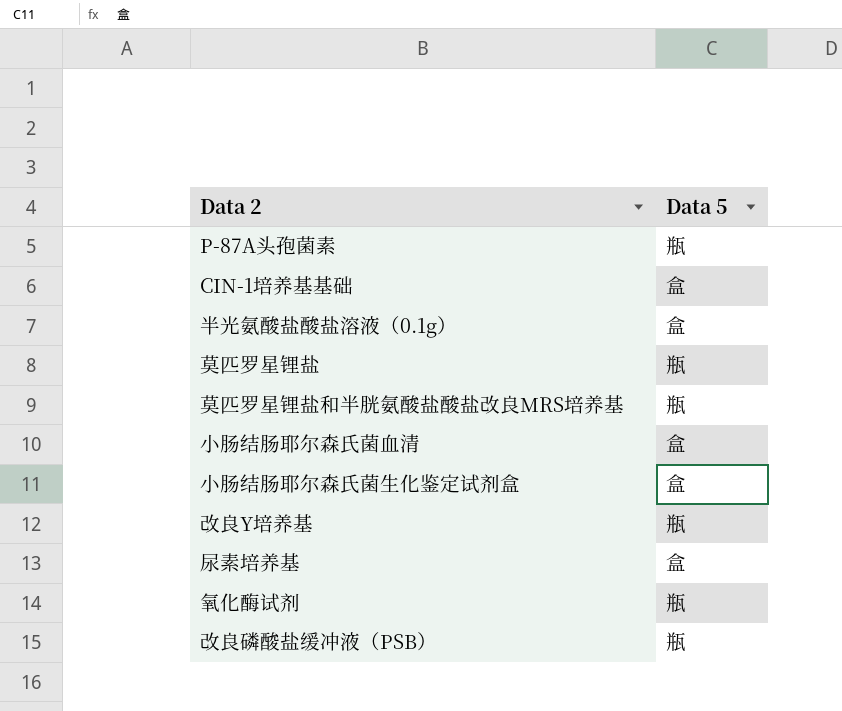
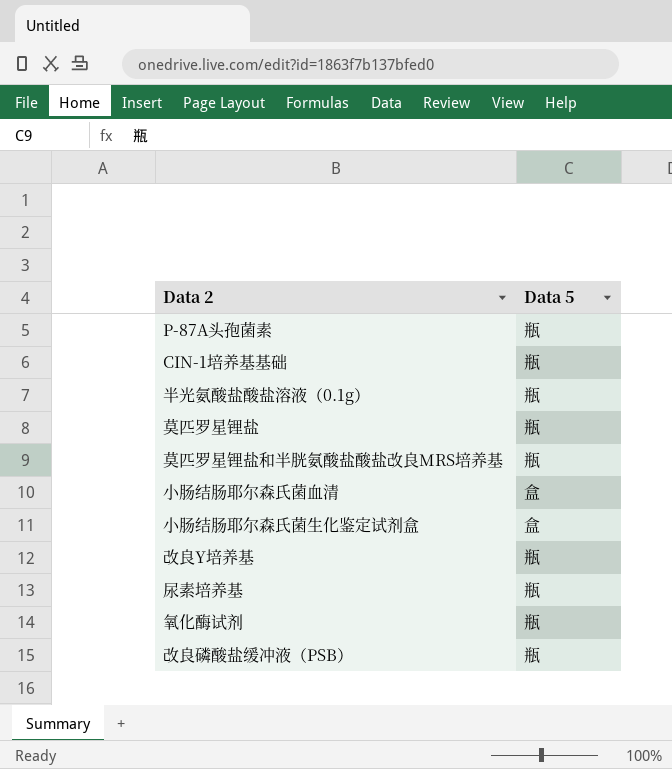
CIN-1培养基基础 | Data 5: 盒 -> 瓶
半光氨酸盐酸盐溶液（0.1g） | Data 5: 盒 -> 瓶
尿素培养基 | Data 5: 盒 -> 瓶

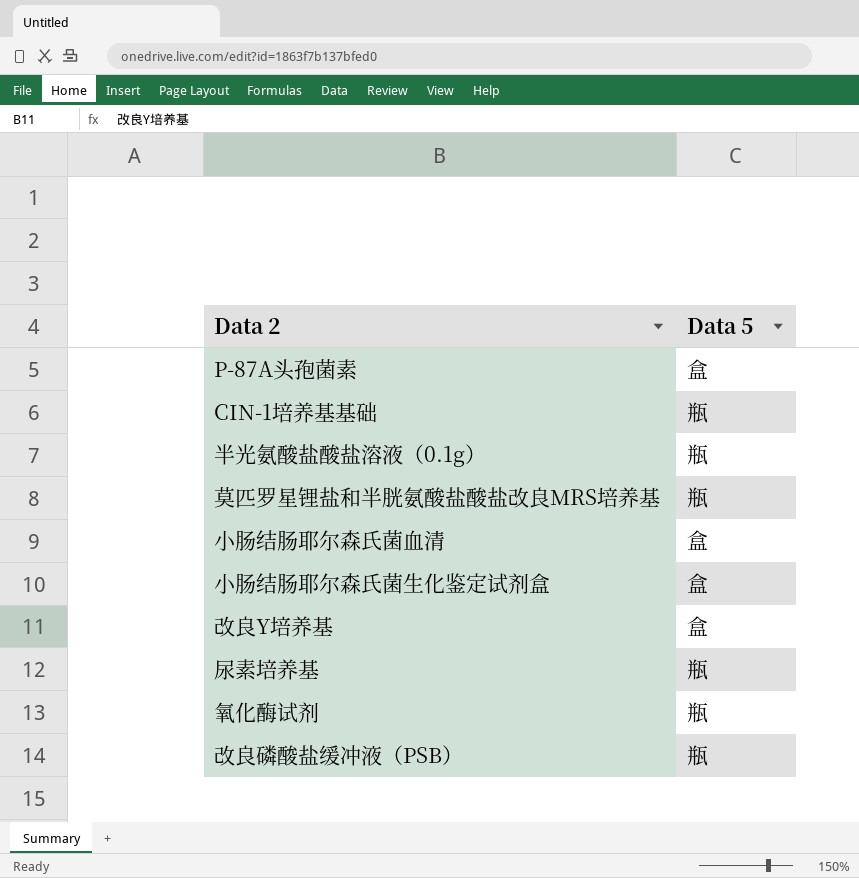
row 莫匹罗星锂盐: 瓶 -> none
P-87A头孢菌素 | Data 5: 瓶 -> 盒
改良Y培养基 | Data 5: 瓶 -> 盒

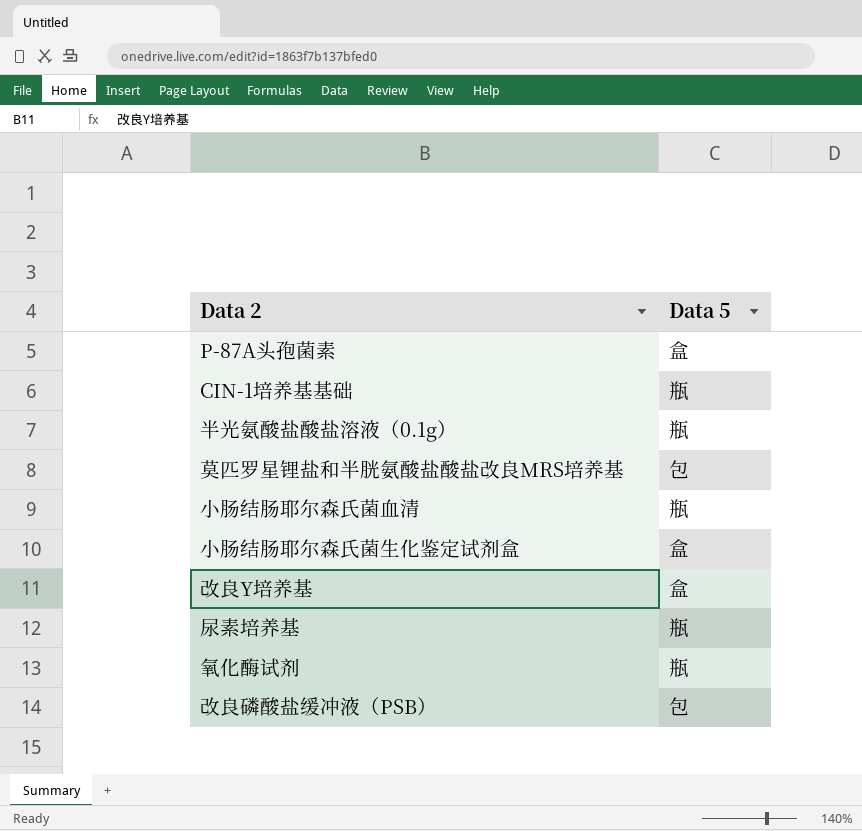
莫匹罗星锂盐和半胱氨酸盐酸盐改良MRS培养基 | Data 5: 瓶 -> 包
小肠结肠耶尔森氏菌血清 | Data 5: 盒 -> 瓶
改良磷酸盐缓冲液（PSB） | Data 5: 瓶 -> 包

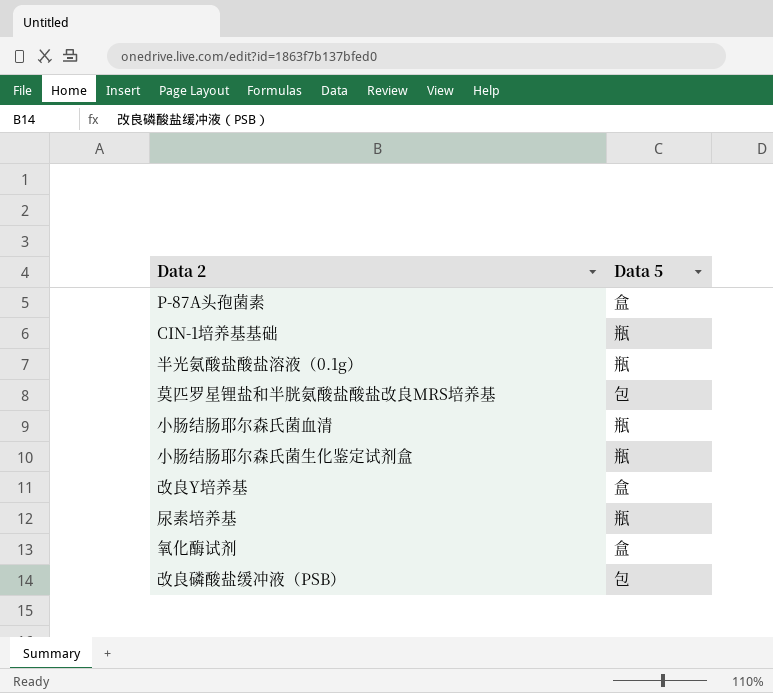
小肠结肠耶尔森氏菌生化鉴定试剂盒 | Data 5: 盒 -> 瓶
氧化酶试剂 | Data 5: 瓶 -> 盒

